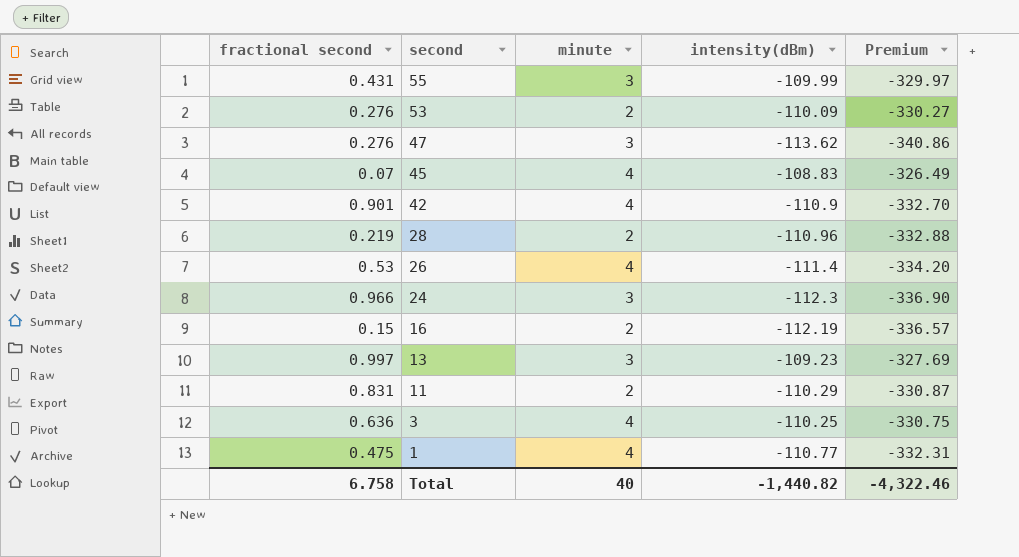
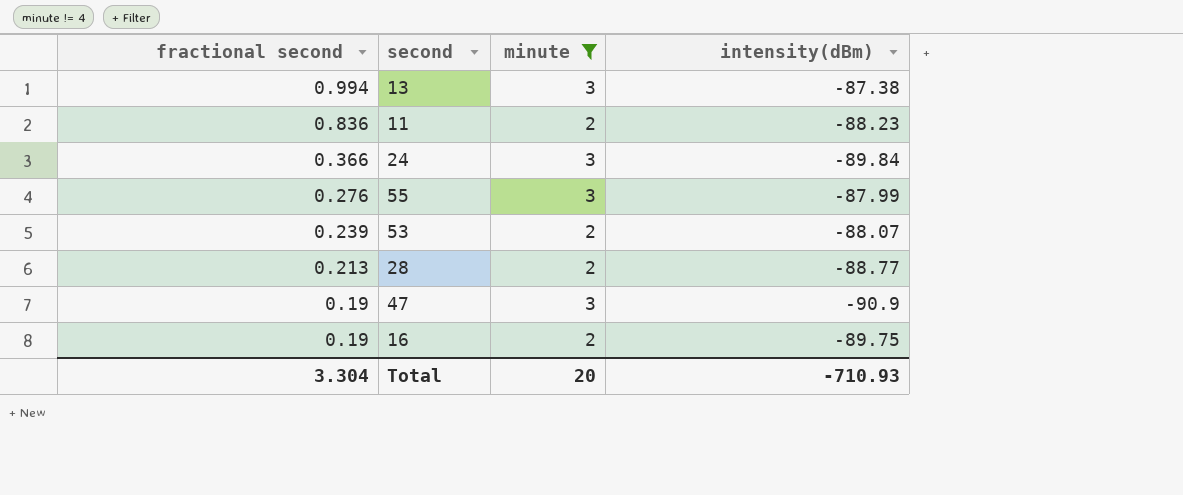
filter: none -> minute != 4
row order: second descending -> fractional second descending
column Premium | formula: [intensity(dBm)] * 3 -> none
13 | fractional second: 0.997 -> 0.994
13 | intensity(dBm): -109.23 -> -87.38
11 | fractional second: 0.831 -> 0.836
11 | intensity(dBm): -110.29 -> -88.23
24 | fractional second: 0.966 -> 0.366
24 | intensity(dBm): -112.3 -> -89.84
55 | fractional second: 0.431 -> 0.276
55 | intensity(dBm): -109.99 -> -87.99
53 | fractional second: 0.276 -> 0.239
53 | intensity(dBm): -110.09 -> -88.07
28 | fractional second: 0.219 -> 0.213
28 | intensity(dBm): -110.96 -> -88.77
47 | fractional second: 0.276 -> 0.19
47 | intensity(dBm): -113.62 -> -90.9
16 | fractional second: 0.15 -> 0.19
16 | intensity(dBm): -112.19 -> -89.75
Total | fractional second: 6.758 -> 3.304
Total | minute: 40 -> 20
Total | intensity(dBm): -1,440.82 -> -710.93

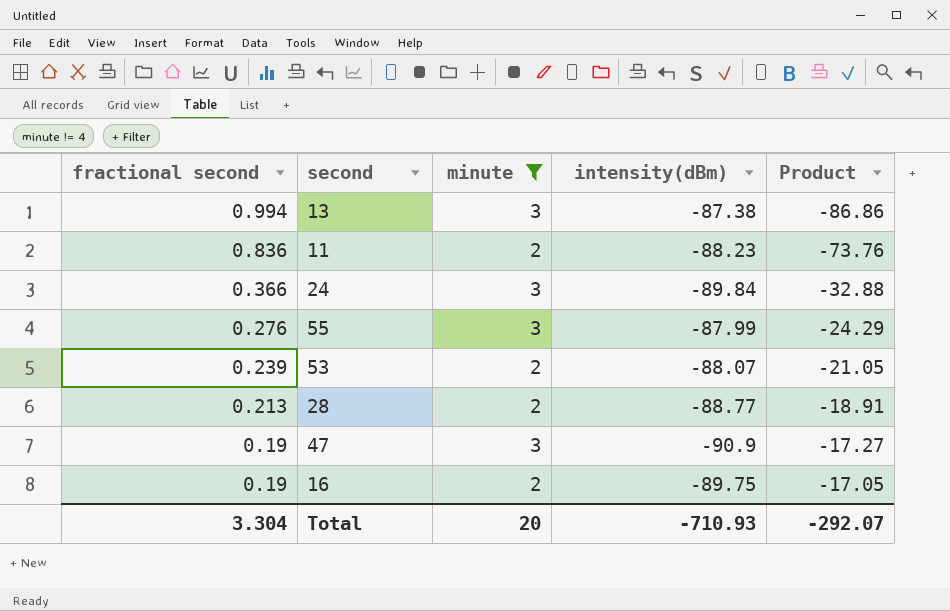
column Product | formula: none -> [fractional second] * [intensity(dBm)]

